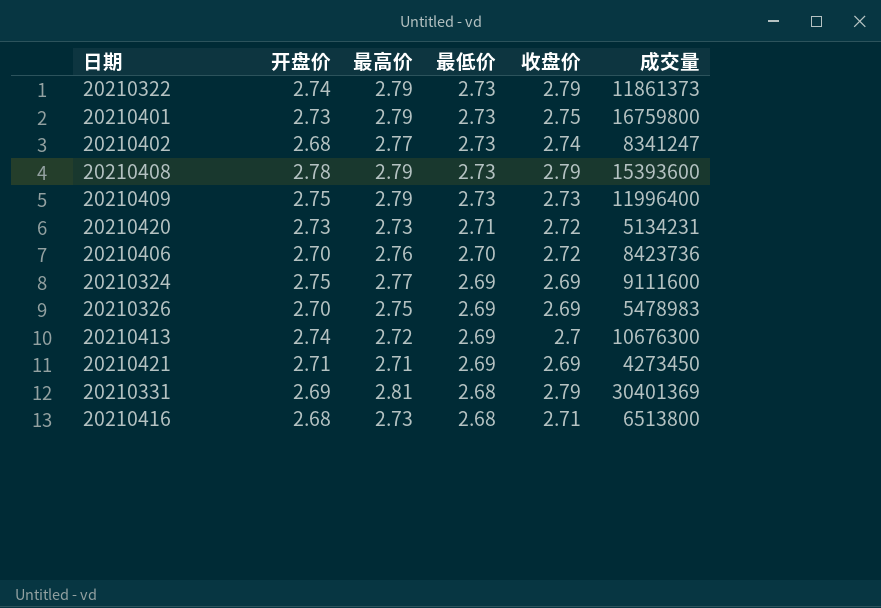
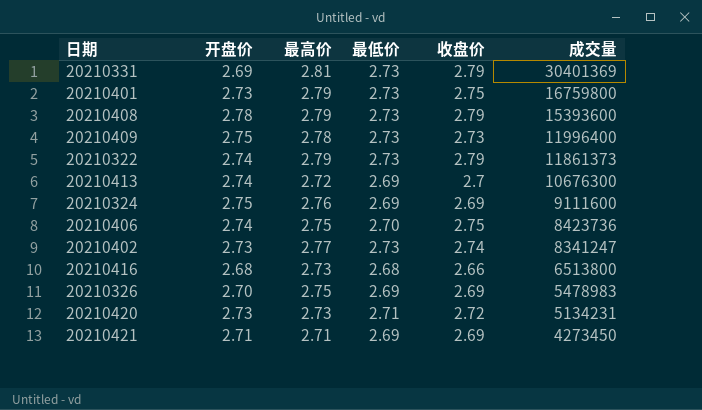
row order: 最低价 descending -> 成交量 descending
20210331 | 最低价: 2.68 -> 2.73
20210409 | 最高价: 2.79 -> 2.78
20210324 | 最高价: 2.77 -> 2.76
20210406 | 开盘价: 2.70 -> 2.74
20210406 | 最高价: 2.76 -> 2.75
20210406 | 收盘价: 2.72 -> 2.75
20210402 | 开盘价: 2.68 -> 2.73
20210416 | 收盘价: 2.71 -> 2.66

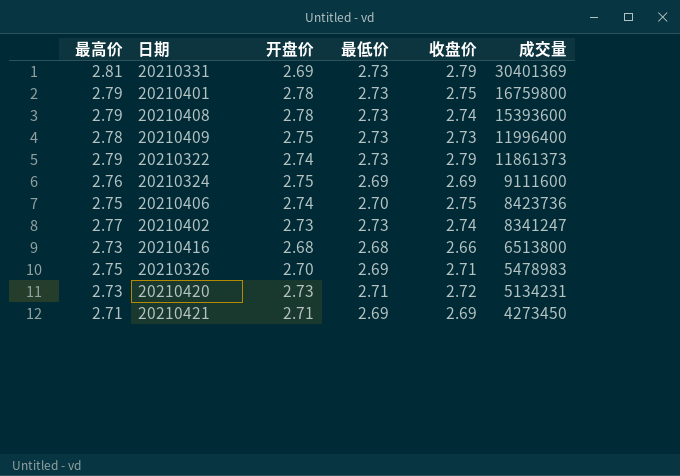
column 最高价 | position: 3 -> 1
row 20210413: 2.74 | 2.72 | 2.69 | 2.7 | 10676300 -> none
20210401 | 开盘价: 2.73 -> 2.78
20210408 | 收盘价: 2.79 -> 2.74
20210326 | 收盘价: 2.69 -> 2.71

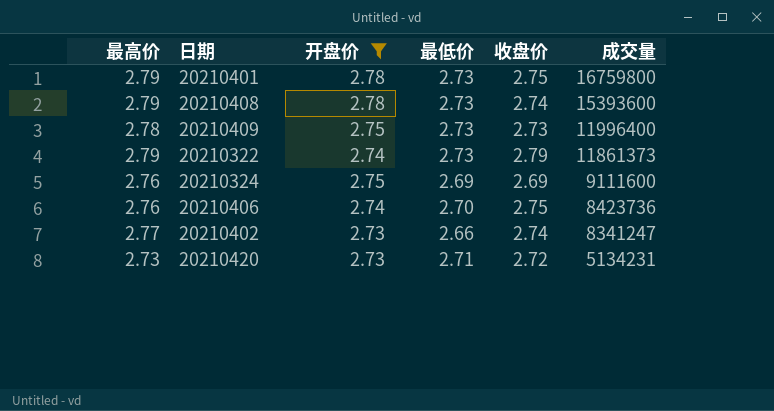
filter: none -> 开盘价 >= 2.73
20210406 | 最高价: 2.75 -> 2.76
20210402 | 最低价: 2.73 -> 2.66

